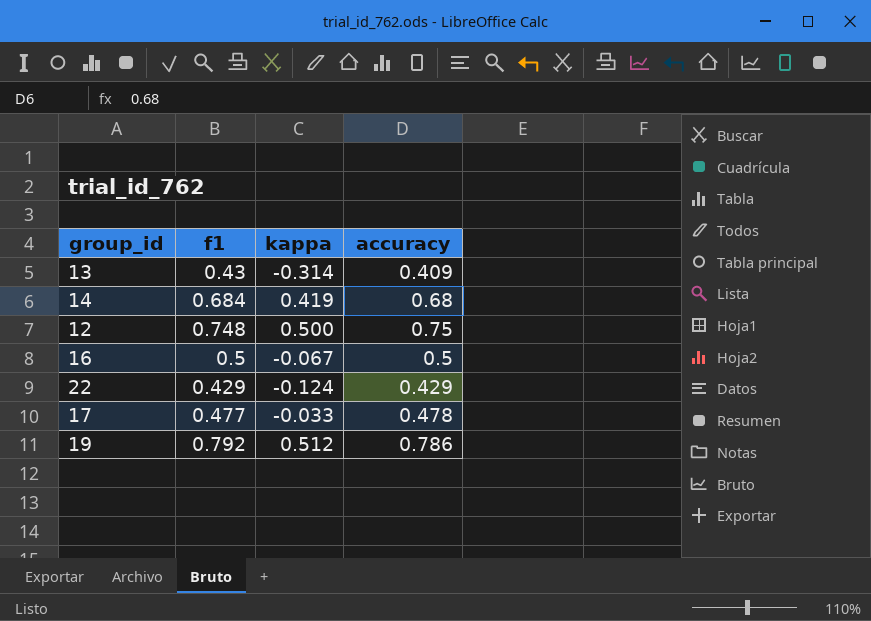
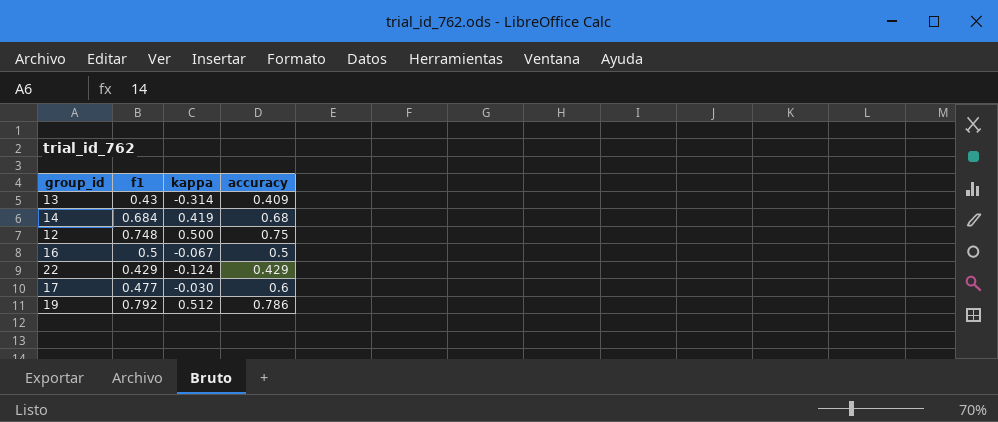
17 | kappa: -0.033 -> -0.030
17 | accuracy: 0.478 -> 0.6

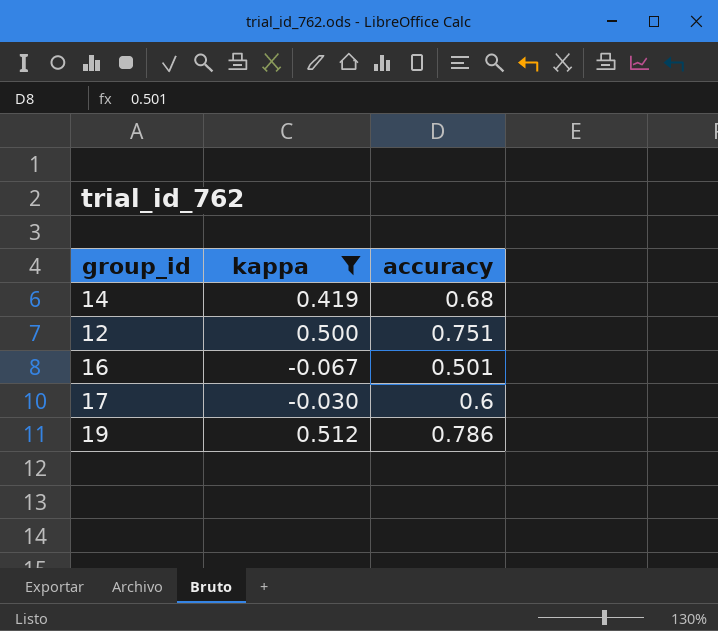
filter: none -> kappa >= -0.067
column f1 | position: 2 -> none
12 | accuracy: 0.75 -> 0.751
16 | accuracy: 0.5 -> 0.501

